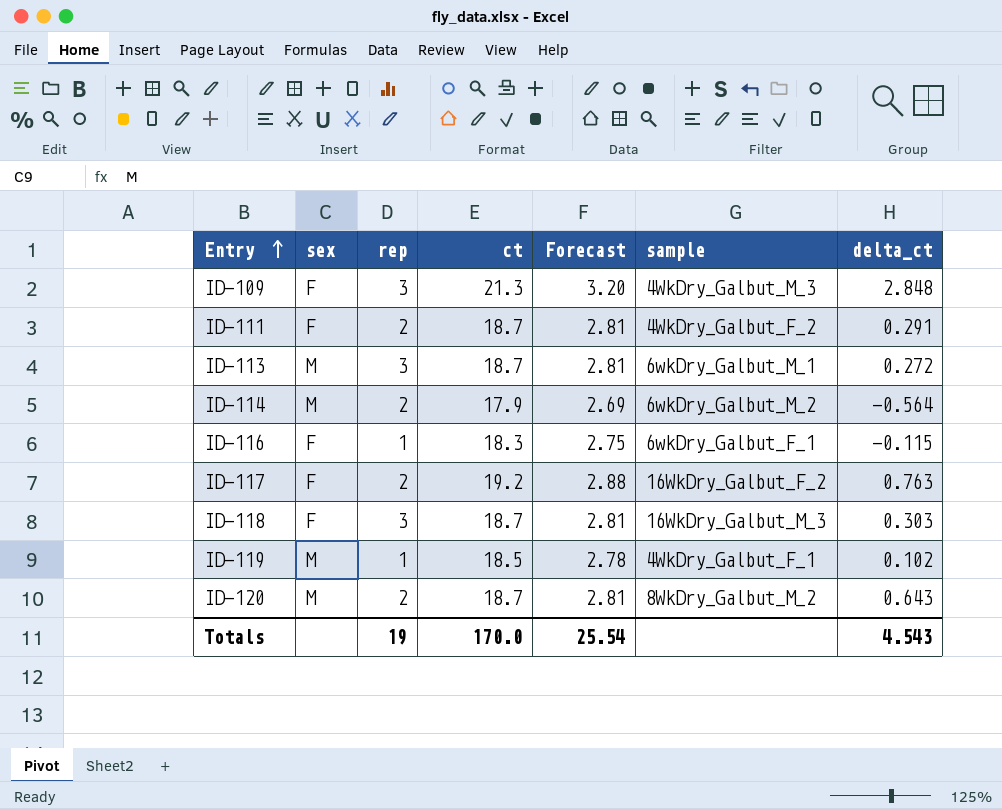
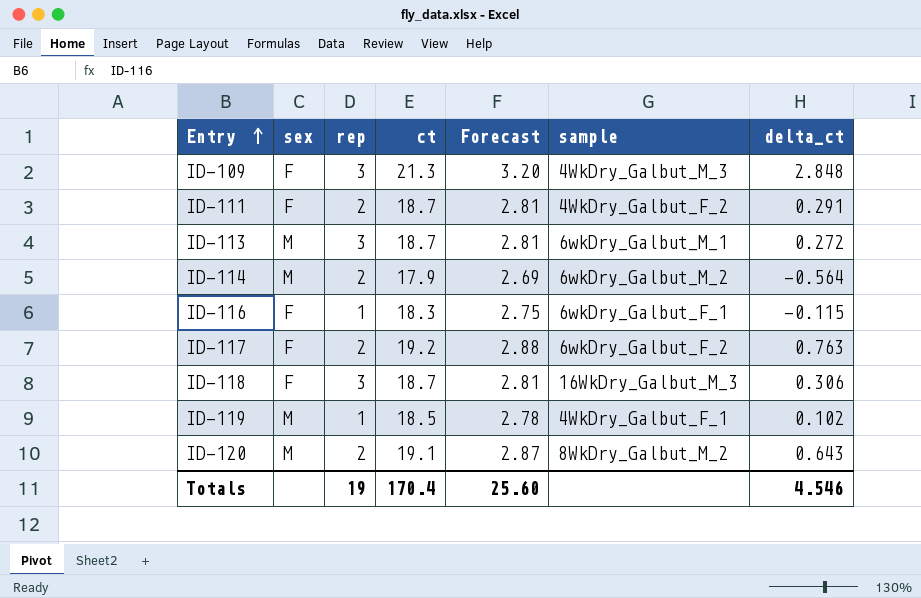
ID-117 | sample: 16WkDry_Galbut_F_2 -> 6wkDry_Galbut_F_2
ID-118 | delta_ct: 0.303 -> 0.306
ID-120 | ct: 18.7 -> 19.1
ID-120 | Forecast: 2.81 -> 2.87
Totals | ct: 170.0 -> 170.4
Totals | Forecast: 25.54 -> 25.60
Totals | delta_ct: 4.543 -> 4.546

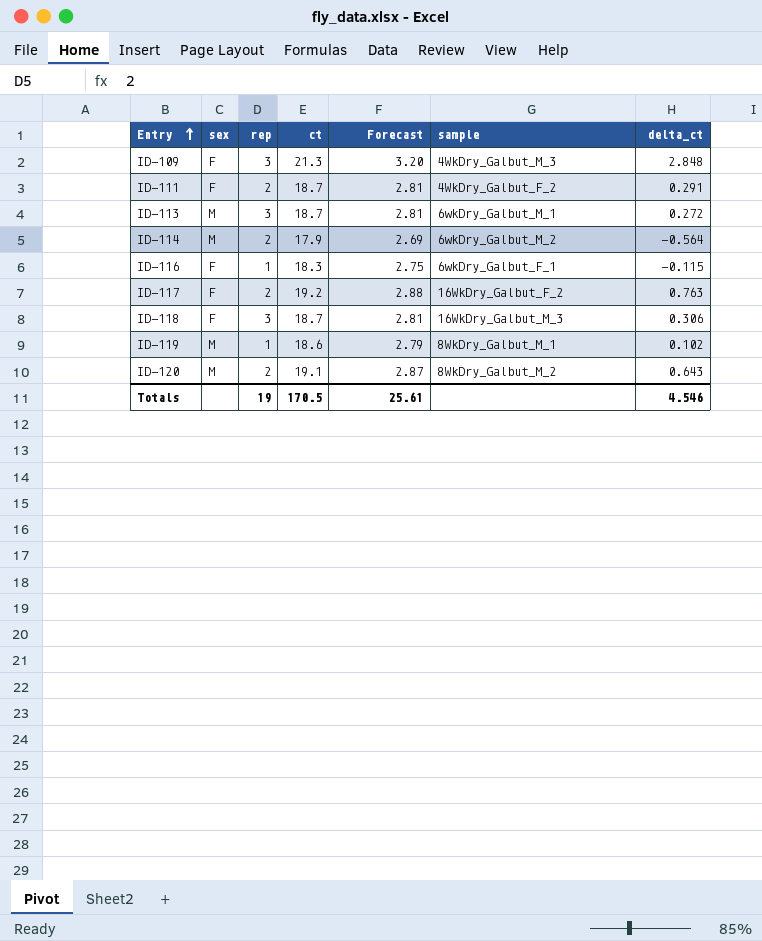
ID-117 | sample: 6wkDry_Galbut_F_2 -> 16WkDry_Galbut_F_2
ID-119 | ct: 18.5 -> 18.6
ID-119 | Forecast: 2.78 -> 2.79
ID-119 | sample: 4WkDry_Galbut_F_1 -> 8WkDry_Galbut_M_1
Totals | ct: 170.4 -> 170.5
Totals | Forecast: 25.60 -> 25.61

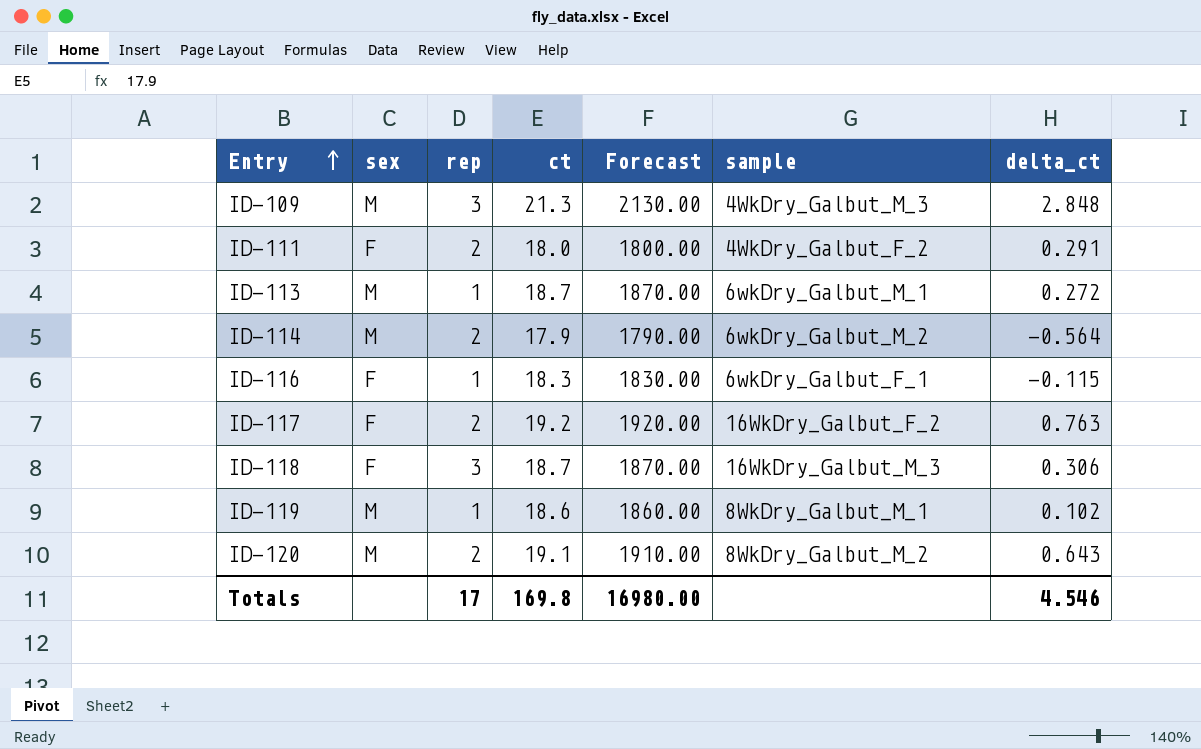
column Forecast | formula: [ct] * 0.15 -> [ct] * 100
ID-109 | sex: F -> M
ID-111 | ct: 18.7 -> 18.0
ID-113 | rep: 3 -> 1
Totals | rep: 19 -> 17
Totals | ct: 170.5 -> 169.8
Totals | Forecast: 25.61 -> 16980.00

